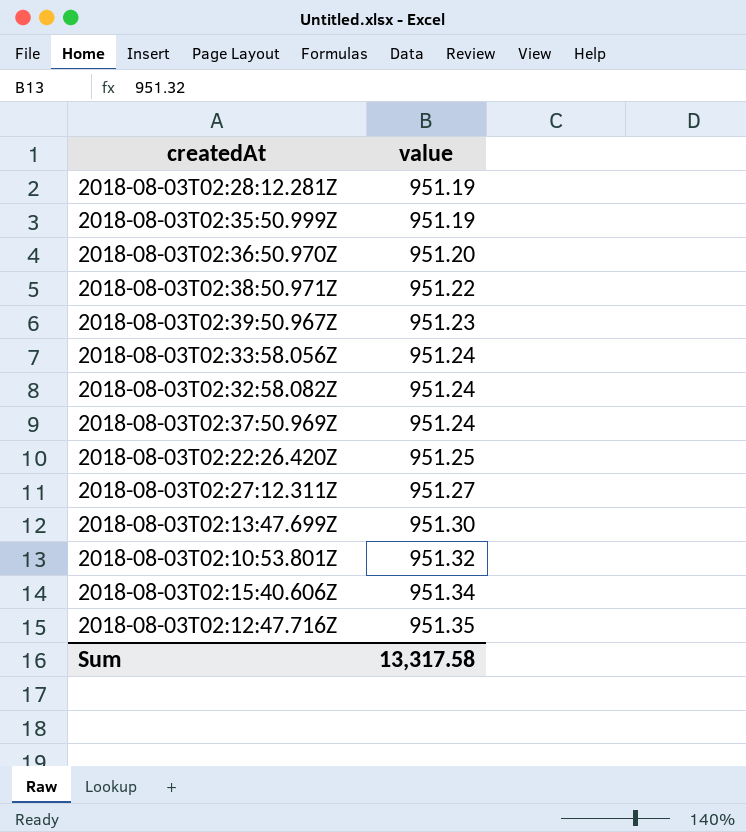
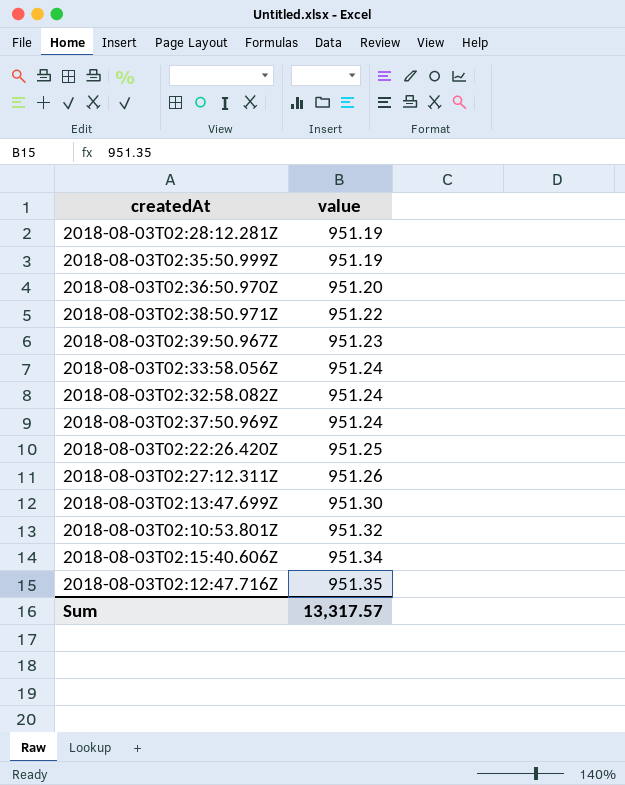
2018-08-03T02:27:12.311Z | value: 951.27 -> 951.26
Sum | value: 13,317.58 -> 13,317.57

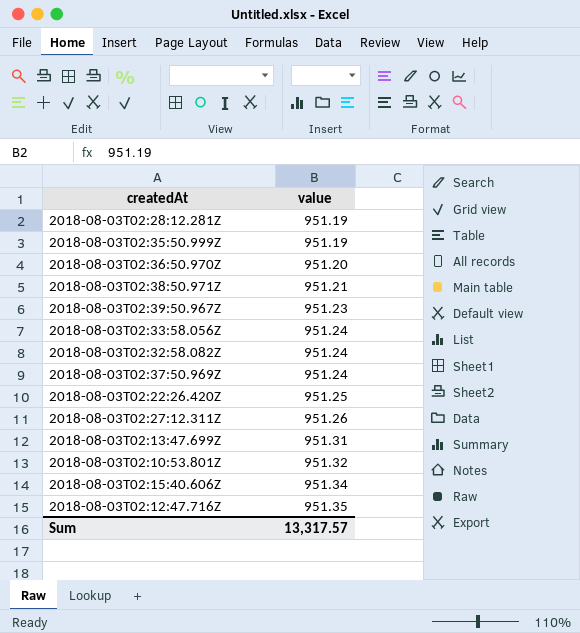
2018-08-03T02:38:50.971Z | value: 951.22 -> 951.21
2018-08-03T02:13:47.699Z | value: 951.30 -> 951.31

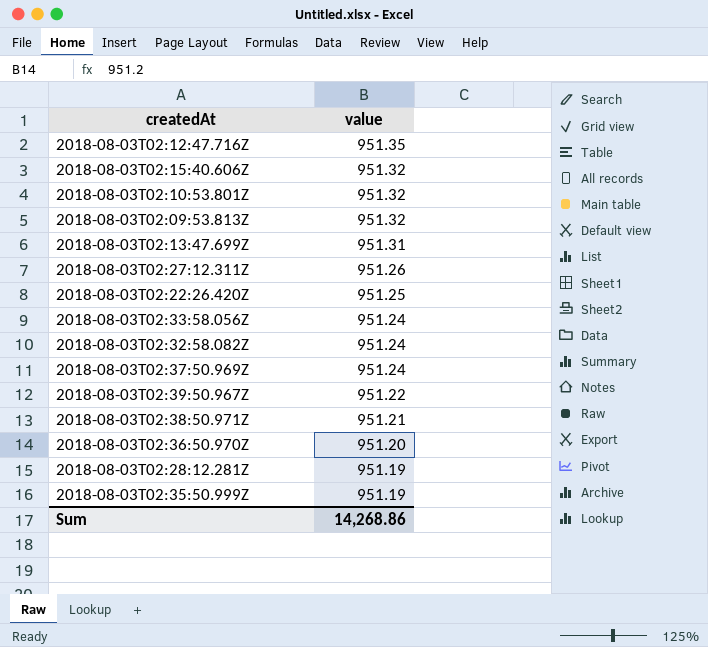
row order: value ascending -> value descending
2018-08-03T02:15:40.606Z | value: 951.34 -> 951.32
row 2018-08-03T02:09:53.813Z: none -> 951.32
2018-08-03T02:39:50.967Z | value: 951.23 -> 951.22
Sum | value: 13,317.57 -> 14,268.86

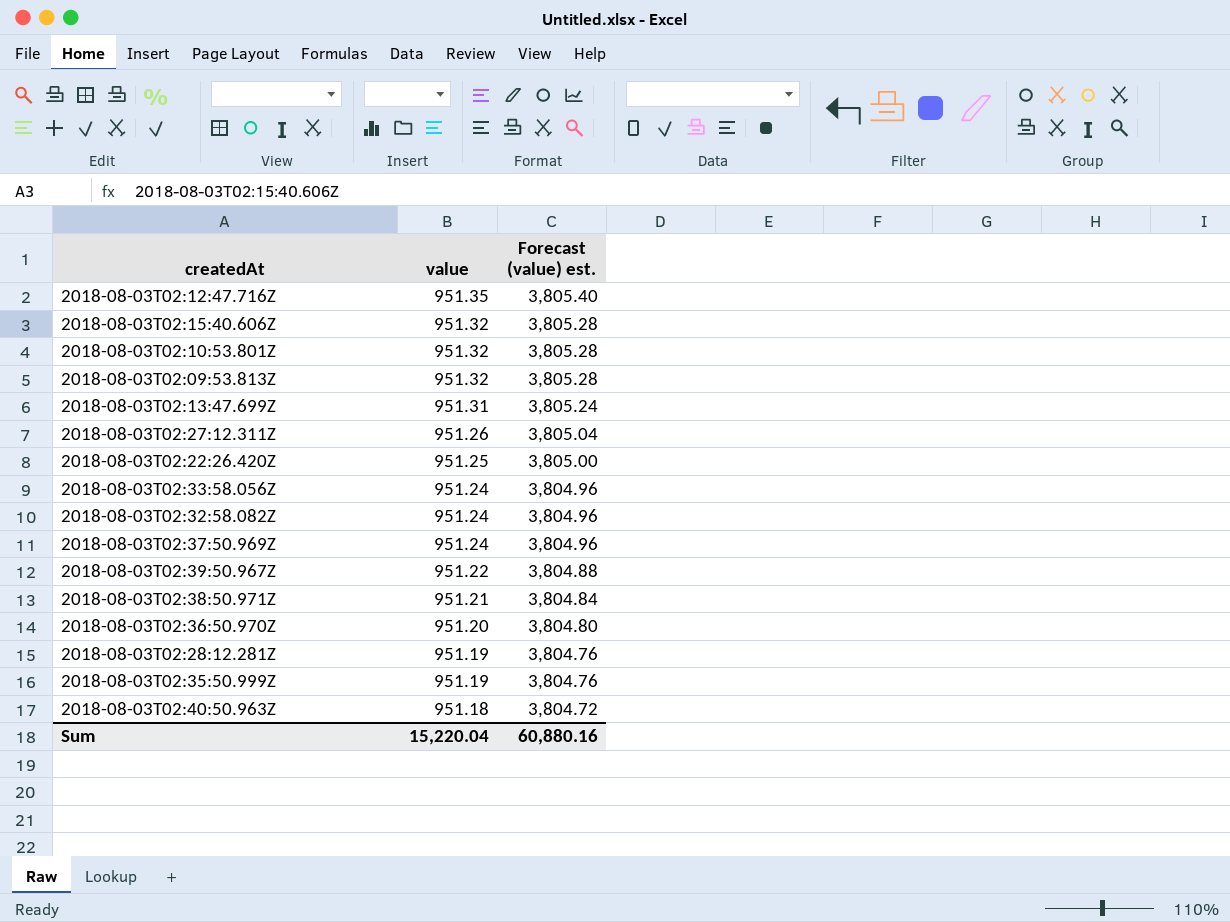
column Forecast (value) est. | formula: none -> [value] * 4
row 2018-08-03T02:40:50.963Z: none -> 951.18 | 3,804.72
Sum | value: 14,268.86 -> 15,220.04

